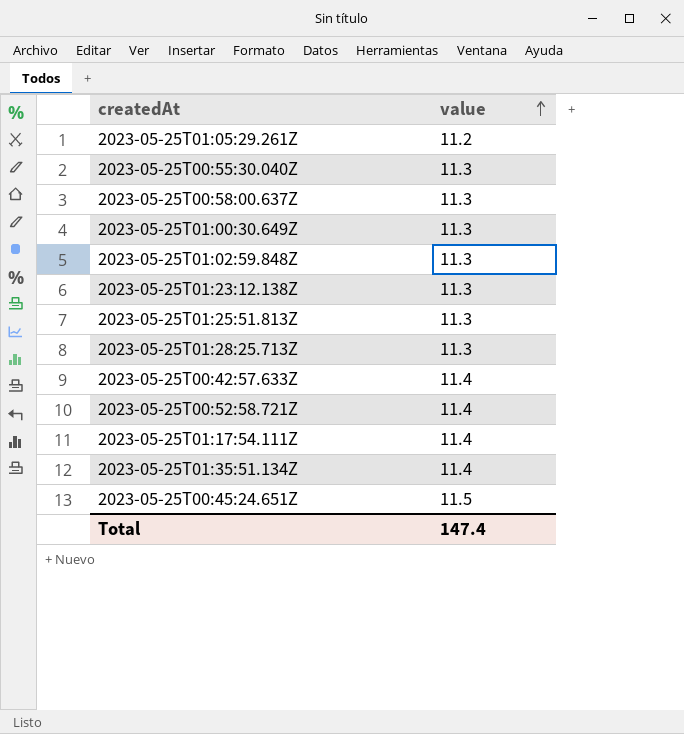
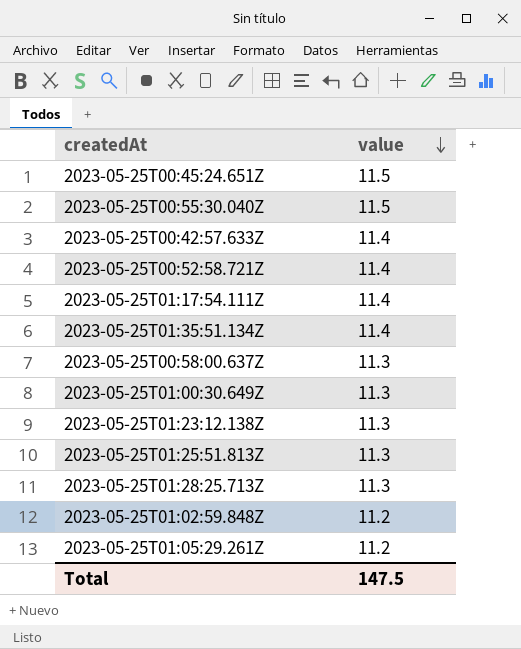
row order: value ascending -> value descending
2023-05-25T00:55:30.040Z | value: 11.3 -> 11.5
2023-05-25T01:02:59.848Z | value: 11.3 -> 11.2
Total | value: 147.4 -> 147.5

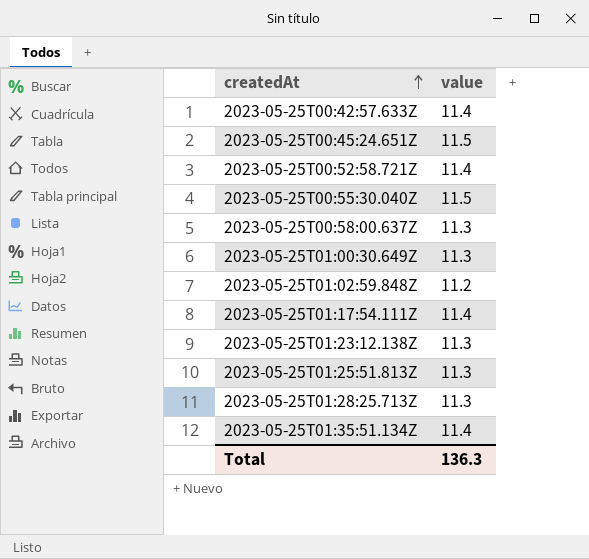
row order: value descending -> createdAt ascending
row 2023-05-25T01:05:29.261Z: 11.2 -> none
Total | value: 147.5 -> 136.3

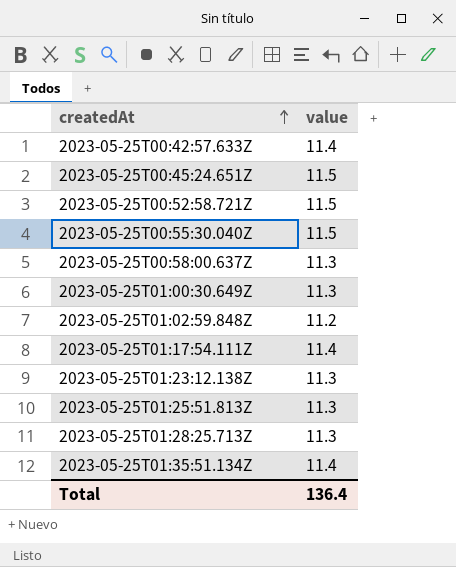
2023-05-25T00:52:58.721Z | value: 11.4 -> 11.5
Total | value: 136.3 -> 136.4

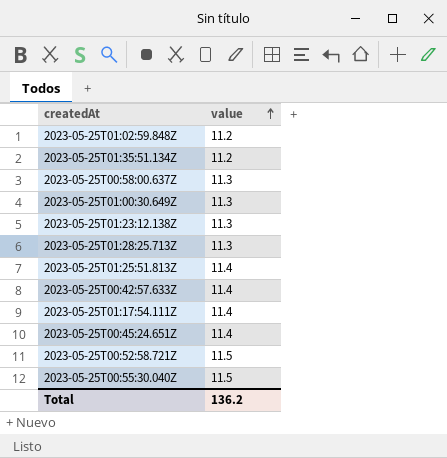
row order: createdAt ascending -> value ascending
2023-05-25T01:35:51.134Z | value: 11.4 -> 11.2
2023-05-25T01:25:51.813Z | value: 11.3 -> 11.4
2023-05-25T00:45:24.651Z | value: 11.5 -> 11.4
Total | value: 136.4 -> 136.2

